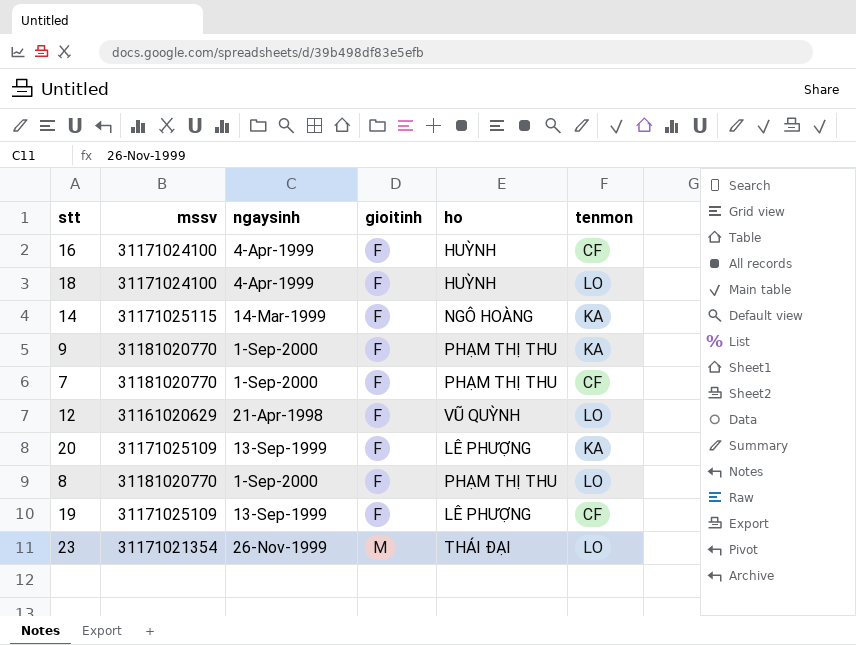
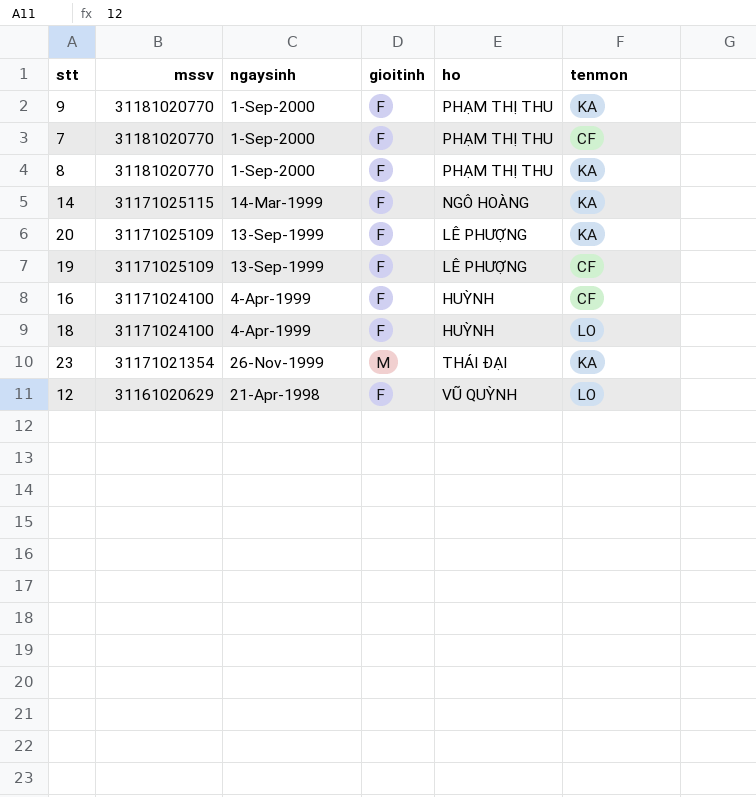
row order: gioitinh ascending -> mssv descending
8 | tenmon: LO -> KA
23 | tenmon: LO -> KA

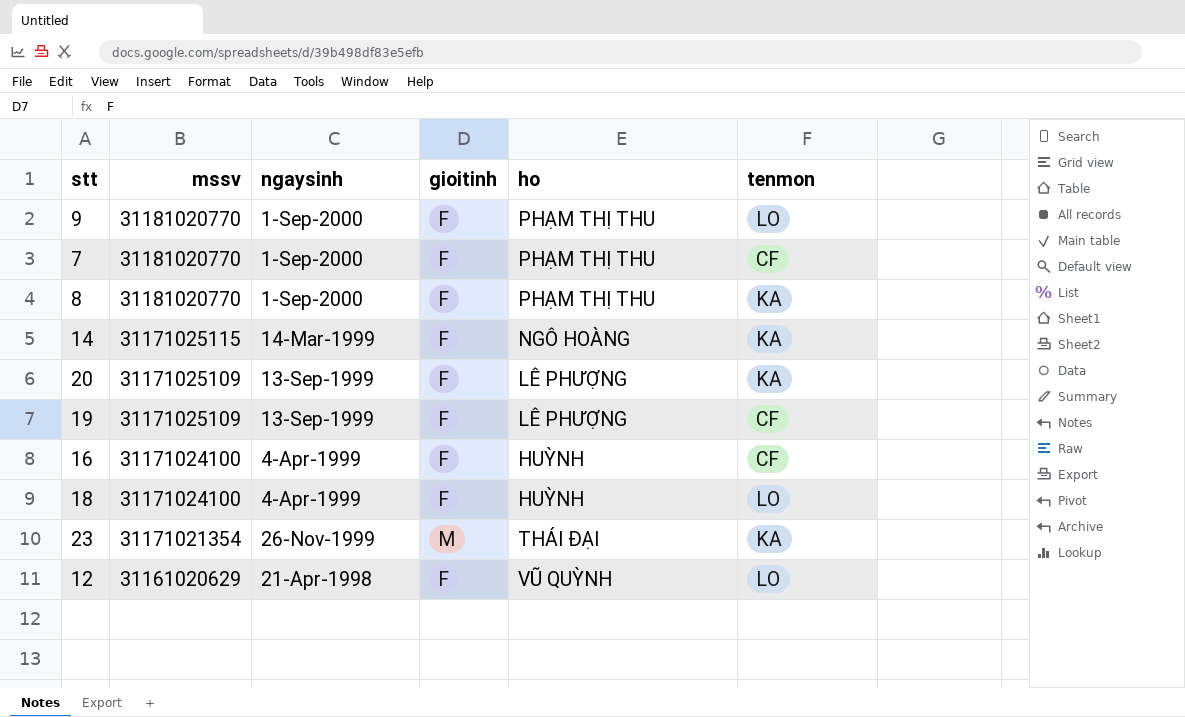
9 | tenmon: KA -> LO

